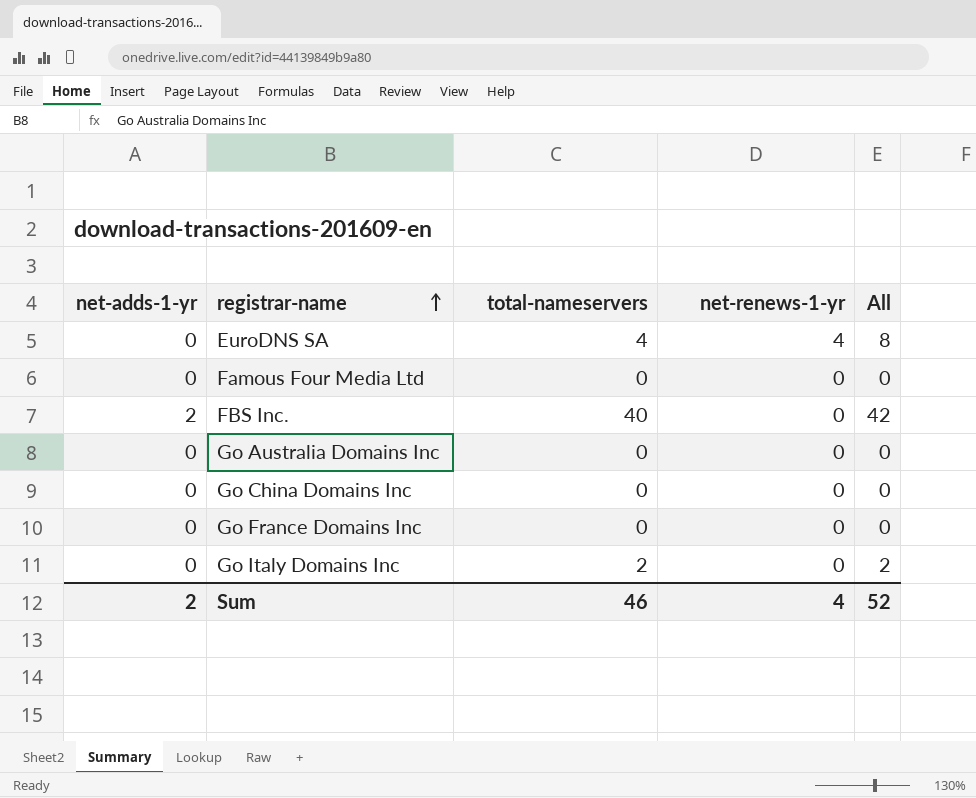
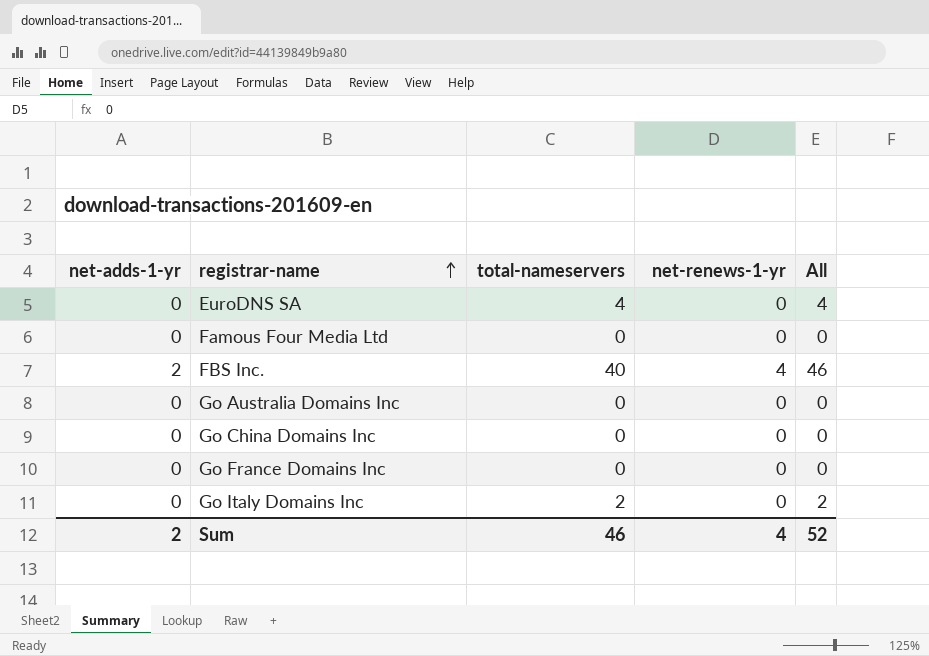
EuroDNS SA | net-renews-1-yr: 4 -> 0
EuroDNS SA | All: 8 -> 4
FBS Inc. | net-renews-1-yr: 0 -> 4
FBS Inc. | All: 42 -> 46

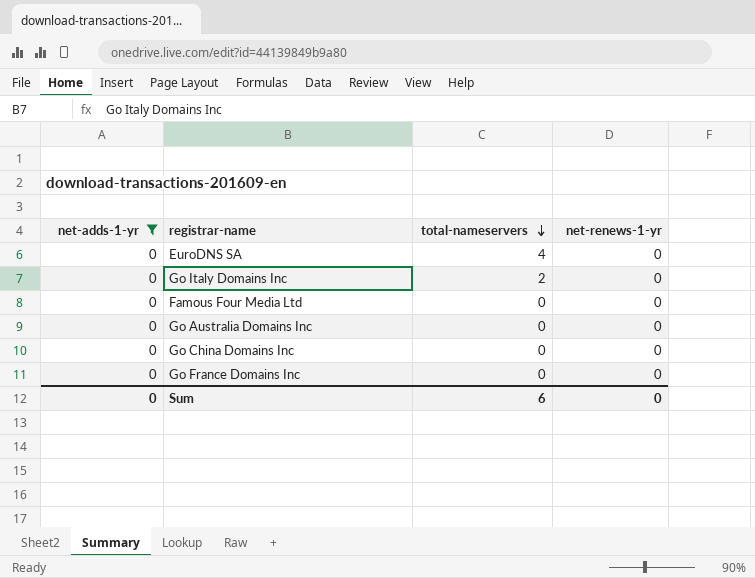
filter: none -> net-adds-1-yr = 0
row order: registrar-name ascending -> total-nameservers descending
column All | formula: [net-adds-1-yr] + [total-nameservers] + [net-renews-1-yr] -> none
Sum | net-adds-1-yr: 2 -> 0
Sum | total-nameservers: 46 -> 6
Sum | net-renews-1-yr: 4 -> 0

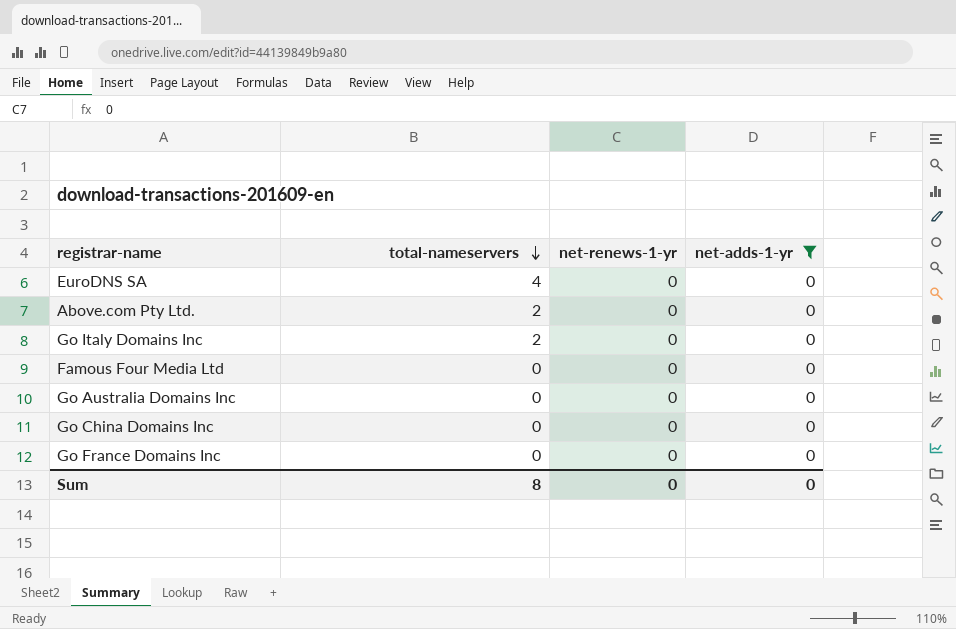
column net-adds-1-yr | position: 1 -> 4
row Above.com Pty Ltd.: none -> 2 | 0 | 0
Sum | total-nameservers: 6 -> 8

